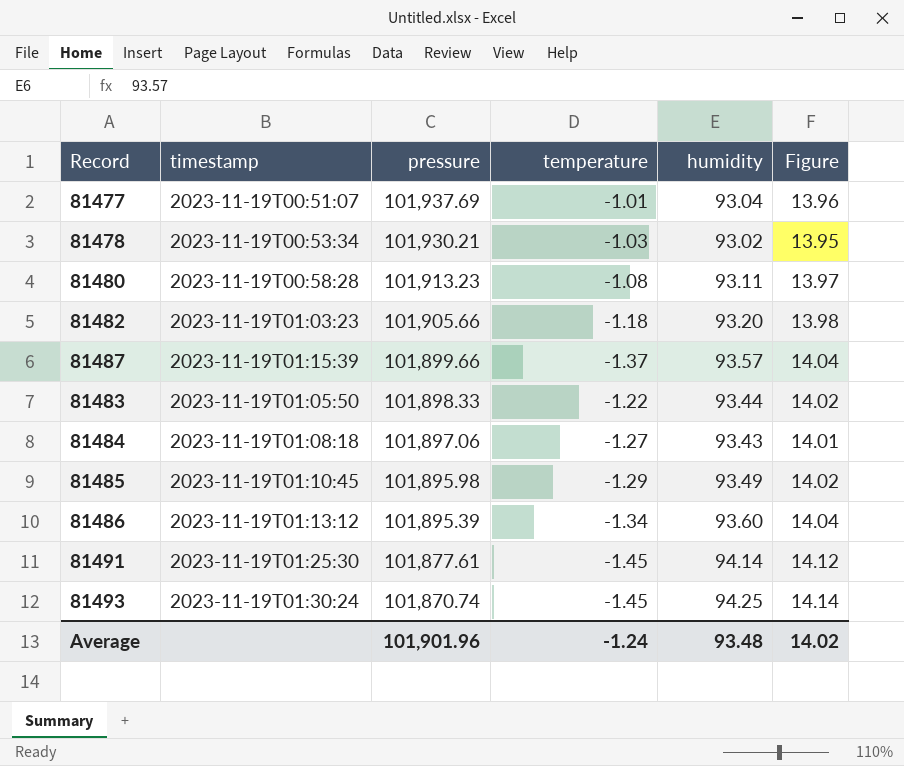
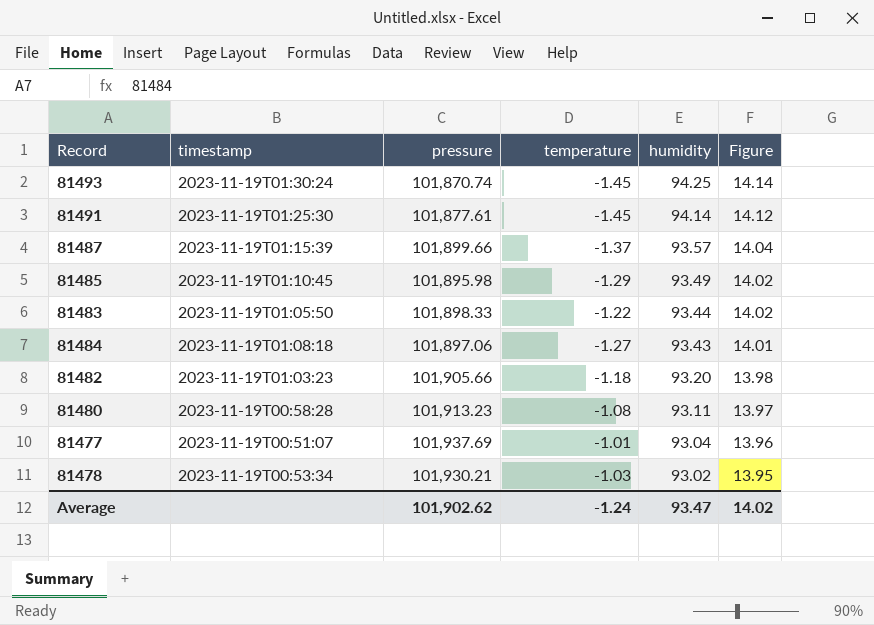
row order: pressure descending -> humidity descending
row 81486: 2023-11-19T01:13:12 | 101,895.39 | -1.34 | 93.60 | 14.04 -> none
Average | pressure: 101,901.96 -> 101,902.62
Average | humidity: 93.48 -> 93.47

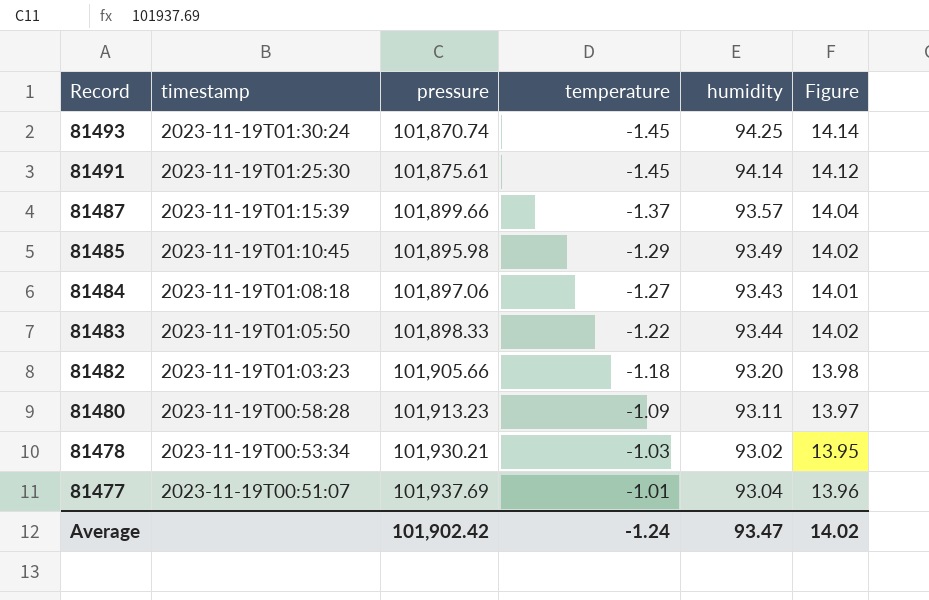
row order: humidity descending -> Record descending
81491 | pressure: 101,877.61 -> 101,875.61
81480 | temperature: -1.08 -> -1.09
Average | pressure: 101,902.62 -> 101,902.42

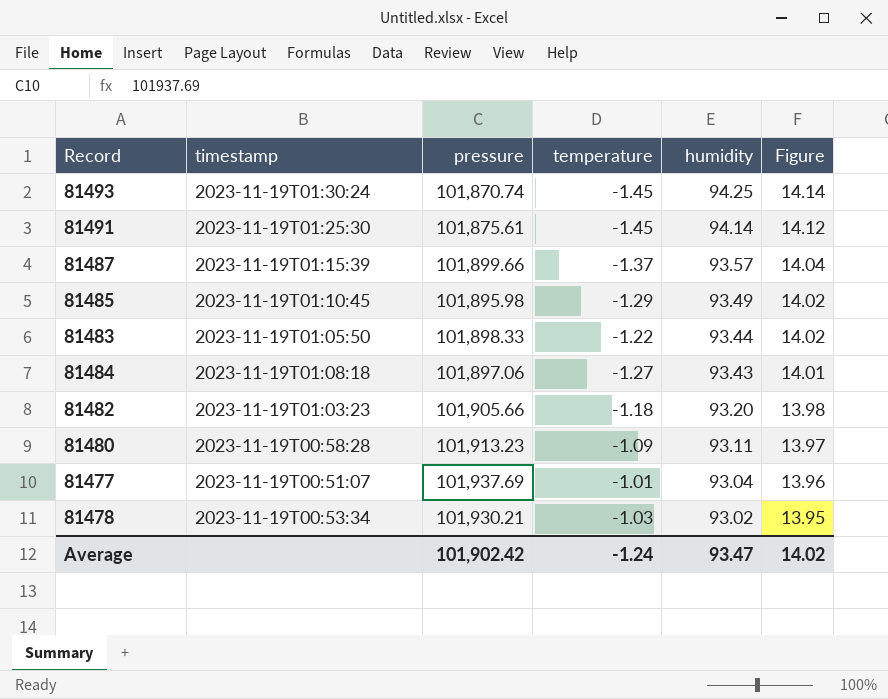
row order: Record descending -> humidity descending

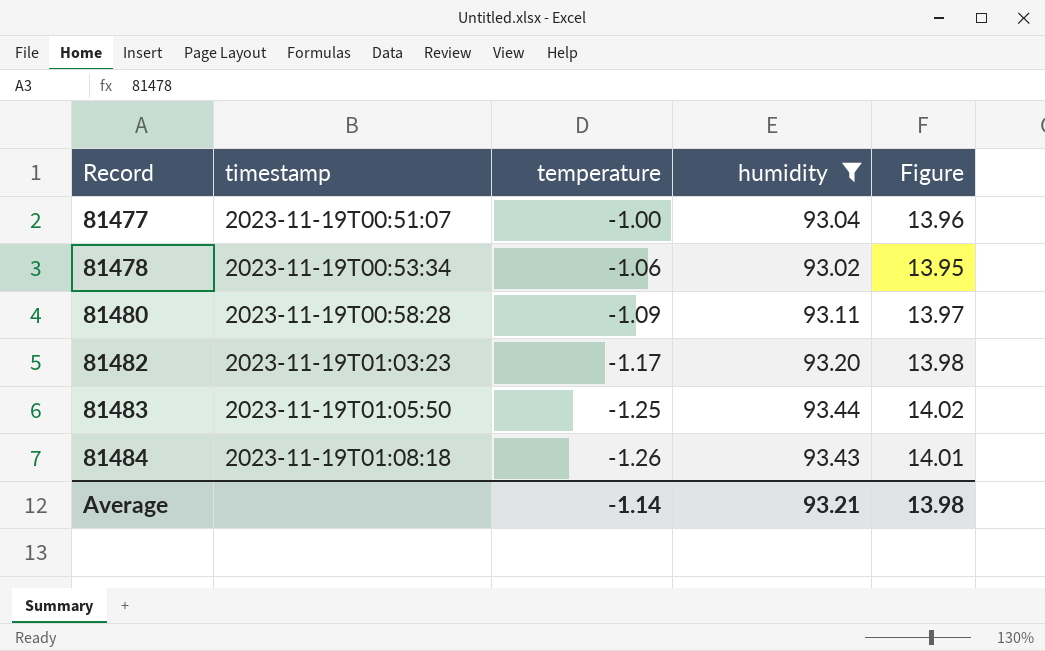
filter: none -> humidity <= 93.44
row order: humidity descending -> Record ascending
column pressure | position: 3 -> none
81477 | temperature: -1.01 -> -1.00
81478 | temperature: -1.03 -> -1.06
81482 | temperature: -1.18 -> -1.17
81483 | temperature: -1.22 -> -1.25
81484 | temperature: -1.27 -> -1.26
Average | temperature: -1.24 -> -1.14
Average | humidity: 93.47 -> 93.21
Average | Figure: 14.02 -> 13.98

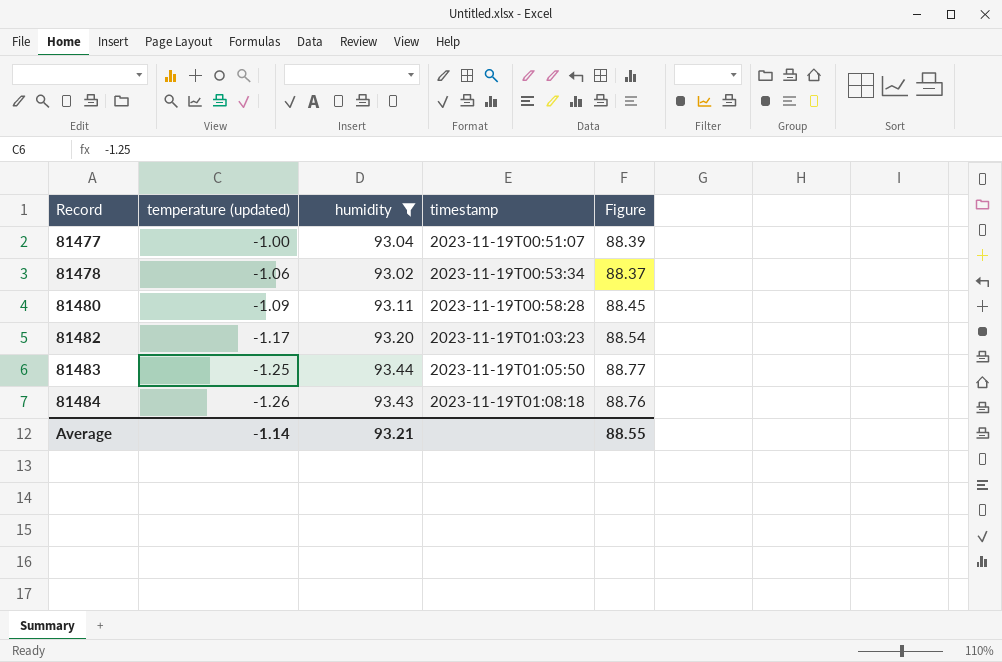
column name: temperature -> temperature (updated)
column timestamp | position: 2 -> 4
column Figure | formula: [humidity] * 0.15 -> [humidity] * 0.95
Average | Figure: 13.98 -> 88.55

